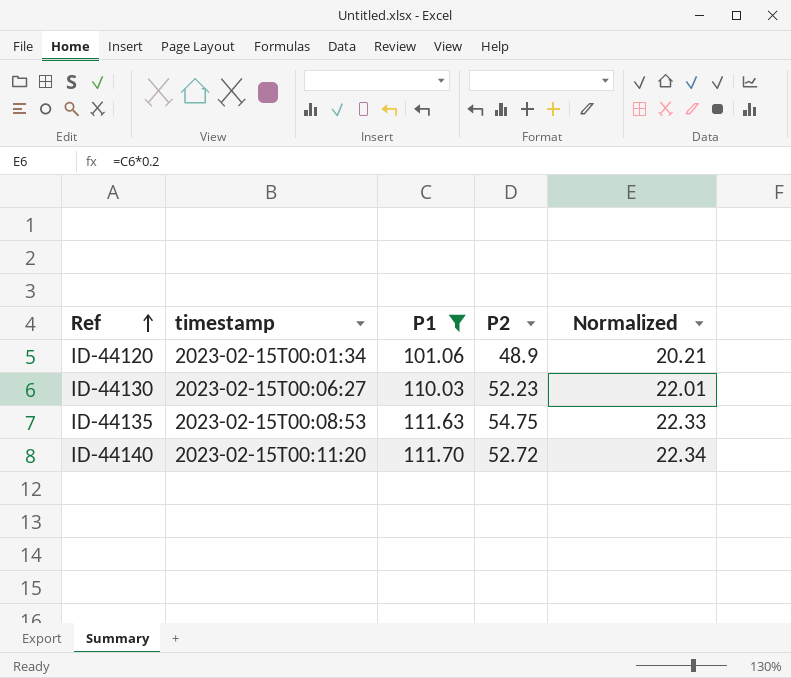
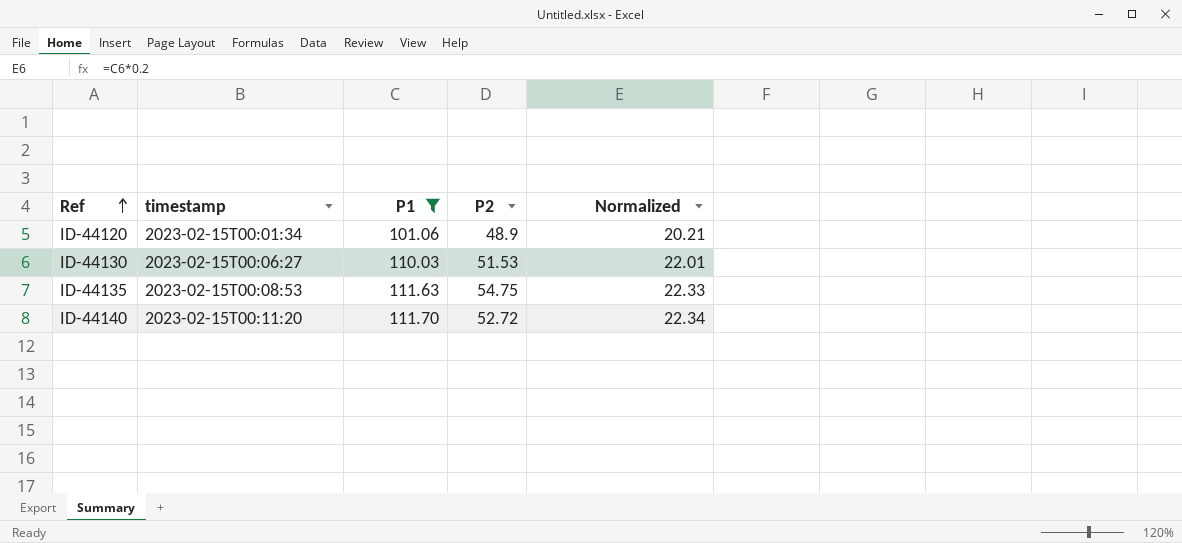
ID-44130 | P2: 52.23 -> 51.53

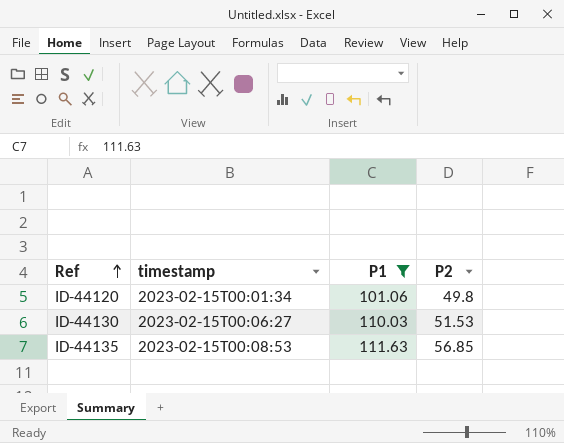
column Normalized | formula: [P1] * 0.2 -> none
row ID-44140: 2023-02-15T00:11:20 | 111.70 | 52.72 | 22.34 -> none
ID-44120 | P2: 48.9 -> 49.8
ID-44135 | P2: 54.75 -> 56.85

